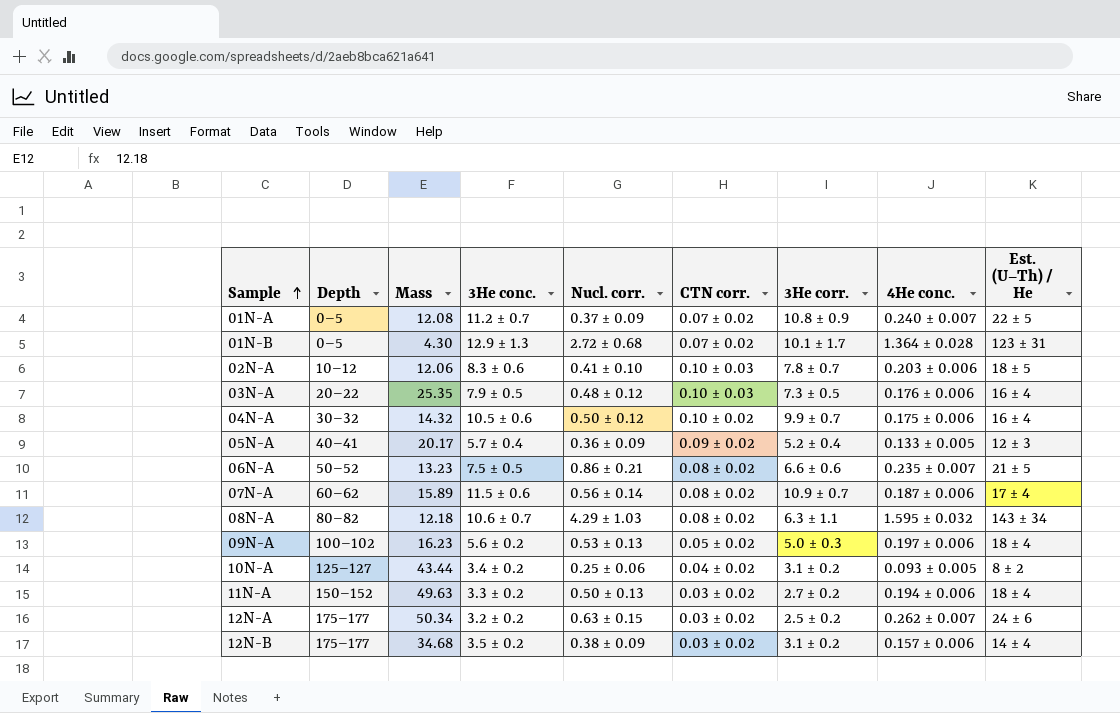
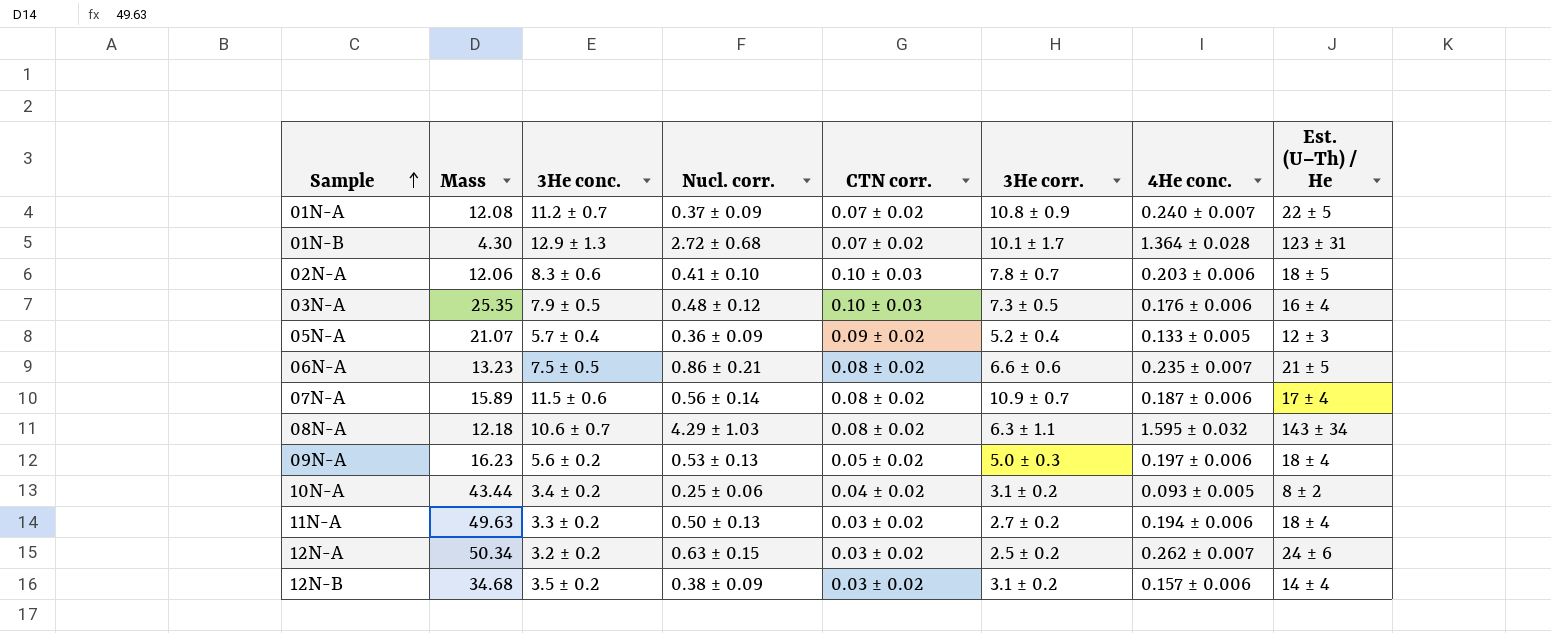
column Depth | position: 2 -> none
row 04N-A: 30–32 | 14.32 | 10.5 ± 0.6 | 0.50 ± 0.12 | 0.10 ± 0.02 | 9.9 ± 0.7 | 0.175 ± 0.006 | 16 ± 4 -> none
05N-A | Mass: 20.17 -> 21.07

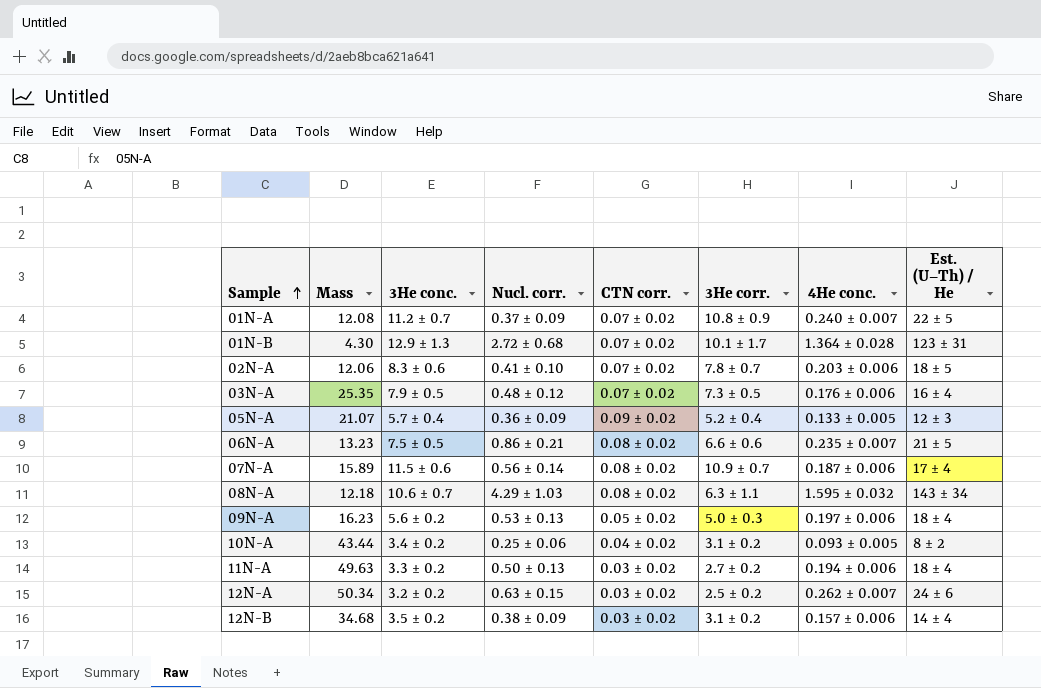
02N-A | CTN corr.: 0.10 ± 0.03 -> 0.07 ± 0.02
03N-A | CTN corr.: 0.10 ± 0.03 -> 0.07 ± 0.02

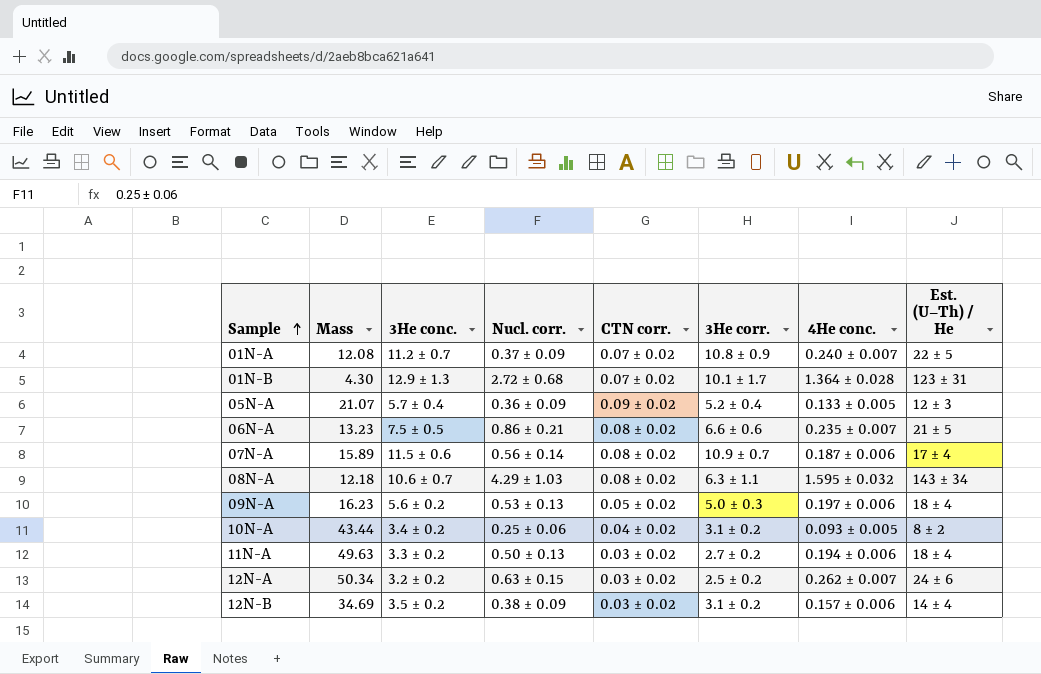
row 02N-A: 12.06 | 8.3 ± 0.6 | 0.41 ± 0.10 | 0.07 ± 0.02 | 7.8 ± 0.7 | 0.203 ± 0.006 | 18 ± 5 -> none
row 03N-A: 25.35 | 7.9 ± 0.5 | 0.48 ± 0.12 | 0.07 ± 0.02 | 7.3 ± 0.5 | 0.176 ± 0.006 | 16 ± 4 -> none
12N-B | Mass: 34.68 -> 34.69

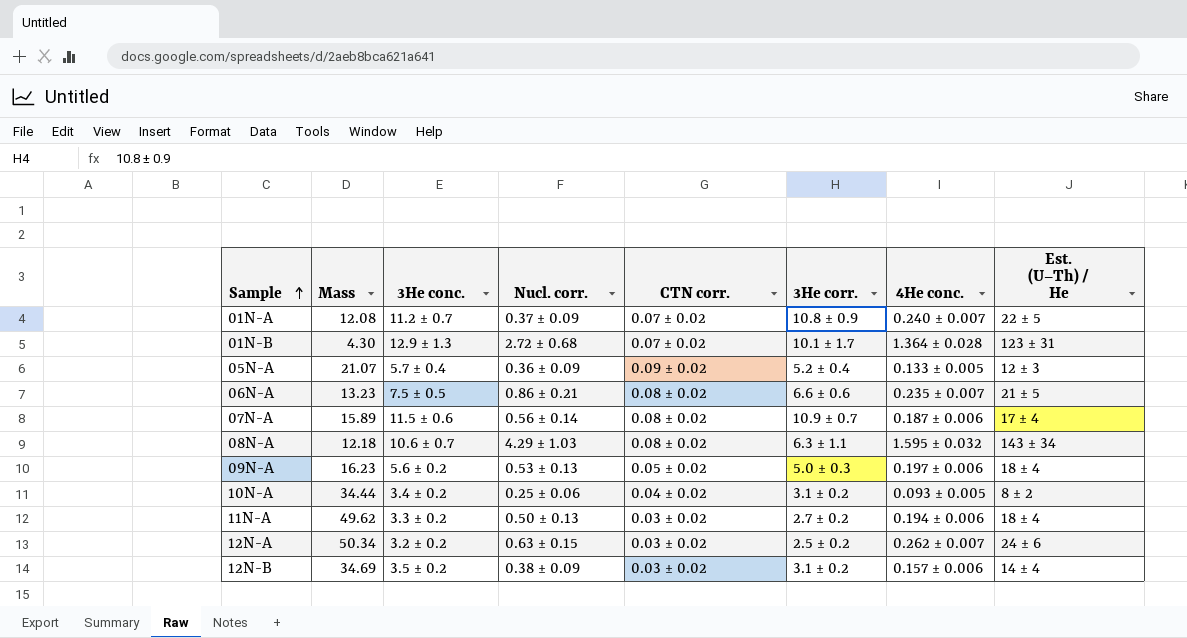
10N-A | Mass: 43.44 -> 34.44
11N-A | Mass: 49.63 -> 49.62

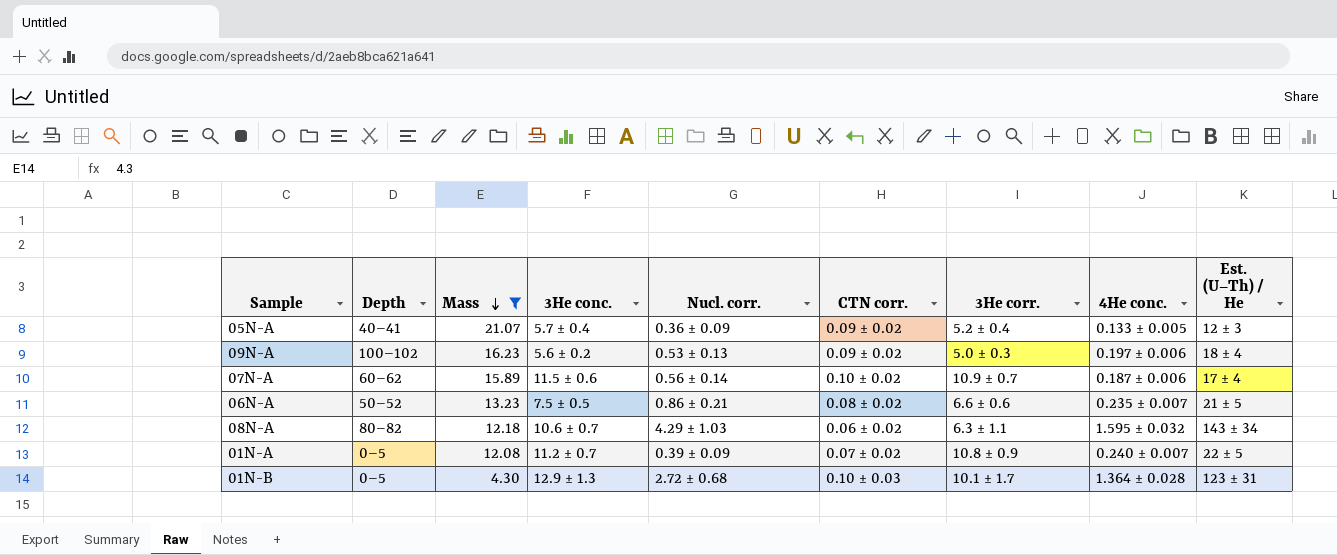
filter: none -> Mass <= 21.07
row order: Sample ascending -> Mass descending
column Depth | position: none -> 2
09N-A | CTN corr.: 0.05 ± 0.02 -> 0.09 ± 0.02
07N-A | CTN corr.: 0.08 ± 0.02 -> 0.10 ± 0.02
08N-A | CTN corr.: 0.08 ± 0.02 -> 0.06 ± 0.02
01N-A | Nucl. corr.: 0.37 ± 0.09 -> 0.39 ± 0.09
01N-B | CTN corr.: 0.07 ± 0.02 -> 0.10 ± 0.03

